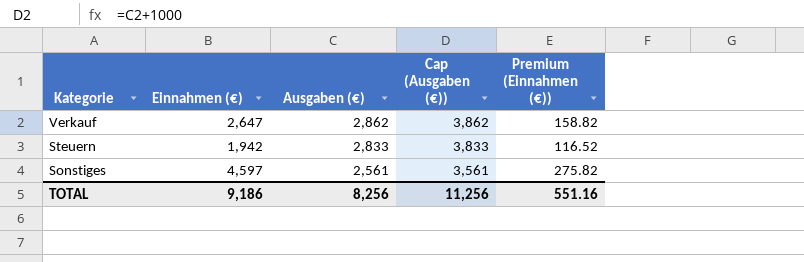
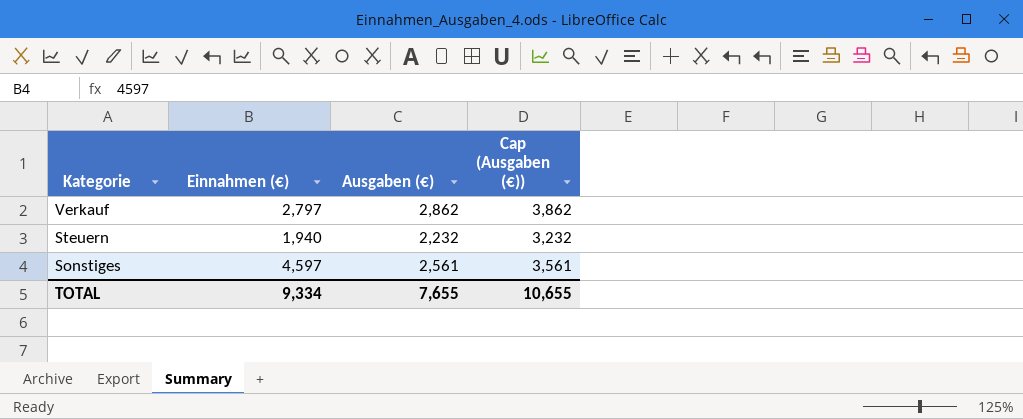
column Premium (Einnahmen (€)) | formula: [Einnahmen (€)] * 0.06 -> none
Verkauf | Einnahmen (€): 2,647 -> 2,797
Steuern | Einnahmen (€): 1,942 -> 1,940
Steuern | Ausgaben (€): 2,833 -> 2,232
Steuern | Cap (Ausgaben (€)): 3,833 -> 3,232
TOTAL | Einnahmen (€): 9,186 -> 9,334
TOTAL | Ausgaben (€): 8,256 -> 7,655
TOTAL | Cap (Ausgaben (€)): 11,256 -> 10,655

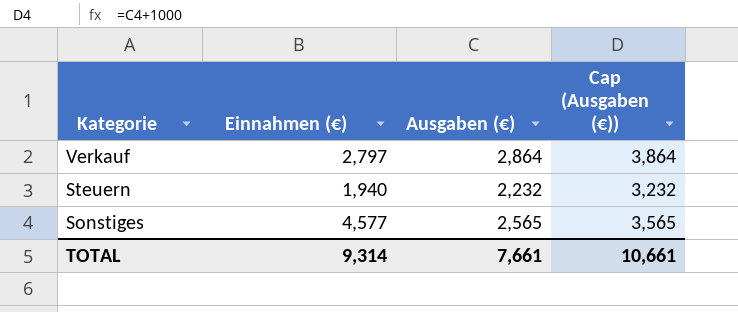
Verkauf | Ausgaben (€): 2,862 -> 2,864
Verkauf | Cap (Ausgaben (€)): 3,862 -> 3,864
Sonstiges | Einnahmen (€): 4,597 -> 4,577
Sonstiges | Ausgaben (€): 2,561 -> 2,565
Sonstiges | Cap (Ausgaben (€)): 3,561 -> 3,565
TOTAL | Einnahmen (€): 9,334 -> 9,314
TOTAL | Ausgaben (€): 7,655 -> 7,661
TOTAL | Cap (Ausgaben (€)): 10,655 -> 10,661

